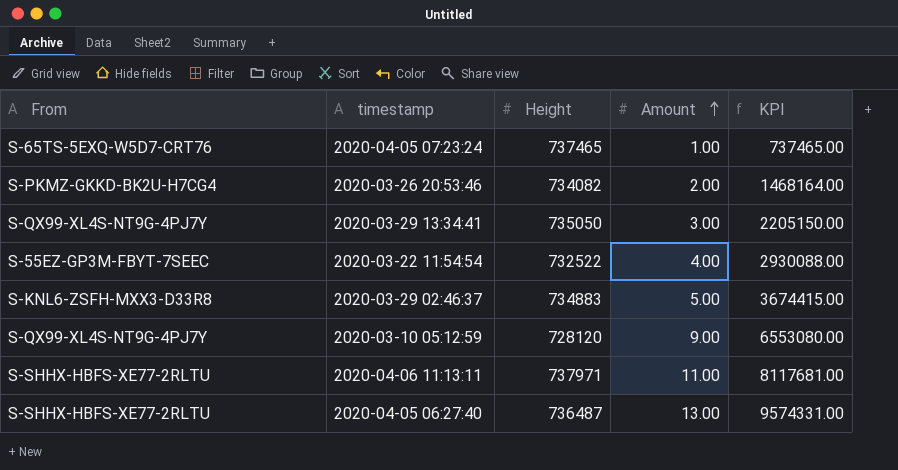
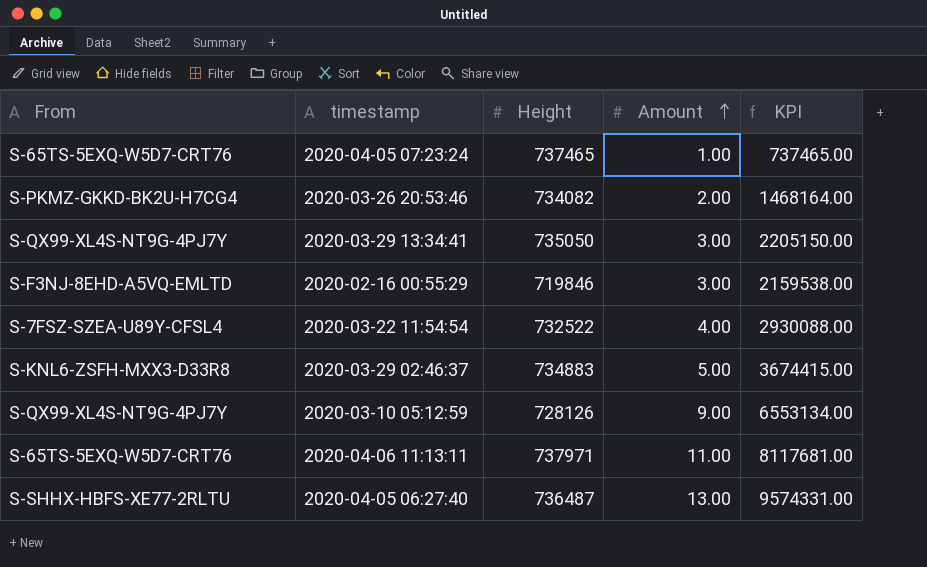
row 2020-02-16 00:55:29: none -> S-F3NJ-8EHD-A5VQ-EMLTD | 719846 | 3.00 | 2159538.00
2020-03-22 11:54:54 | From: S-55EZ-GP3M-FBYT-7SEEC -> S-7FSZ-SZEA-U89Y-CFSL4
2020-03-10 05:12:59 | Height: 728120 -> 728126
2020-03-10 05:12:59 | KPI: 6553080.00 -> 6553134.00
2020-04-06 11:13:11 | From: S-SHHX-HBFS-XE77-2RLTU -> S-65TS-5EXQ-W5D7-CRT76

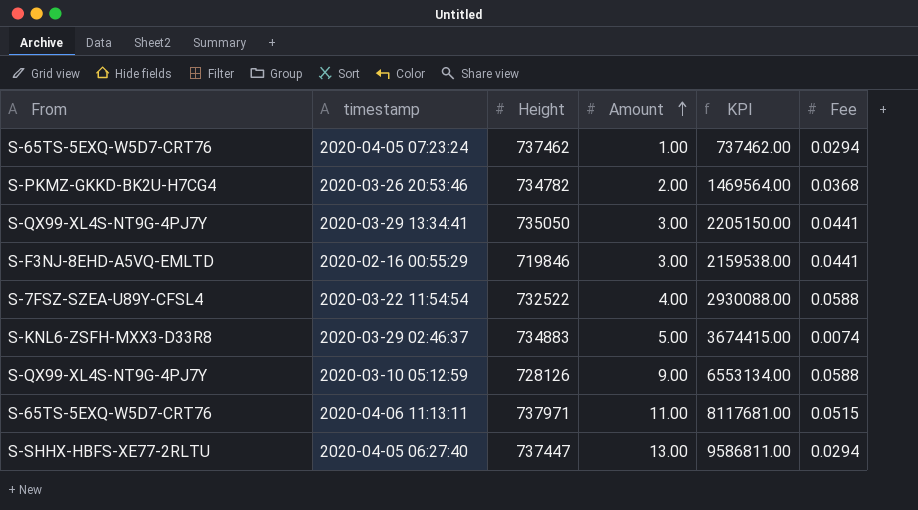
column Fee | position: none -> 6
2020-04-05 07:23:24 | Height: 737465 -> 737462
2020-04-05 07:23:24 | KPI: 737465.00 -> 737462.00
2020-03-26 20:53:46 | Height: 734082 -> 734782
2020-03-26 20:53:46 | KPI: 1468164.00 -> 1469564.00
2020-04-05 06:27:40 | Height: 736487 -> 737447
2020-04-05 06:27:40 | KPI: 9574331.00 -> 9586811.00

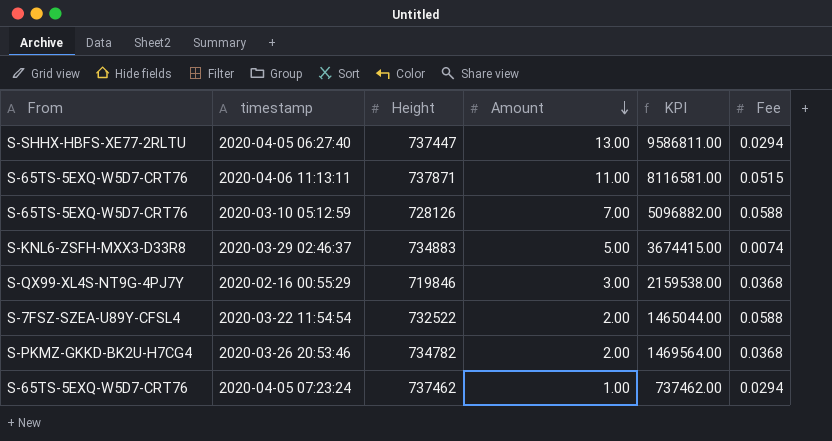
row order: Amount ascending -> Amount descending
row 2020-03-29 13:34:41: S-QX99-XL4S-NT9G-4PJ7Y | 735050 | 3.00 | 2205150.00 | 0.0441 -> none
2020-04-06 11:13:11 | Height: 737971 -> 737871
2020-04-06 11:13:11 | KPI: 8117681.00 -> 8116581.00
2020-03-10 05:12:59 | From: S-QX99-XL4S-NT9G-4PJ7Y -> S-65TS-5EXQ-W5D7-CRT76
2020-03-10 05:12:59 | Amount: 9.00 -> 7.00
2020-03-10 05:12:59 | KPI: 6553134.00 -> 5096882.00
2020-02-16 00:55:29 | From: S-F3NJ-8EHD-A5VQ-EMLTD -> S-QX99-XL4S-NT9G-4PJ7Y
2020-02-16 00:55:29 | Fee: 0.0441 -> 0.0368
2020-03-22 11:54:54 | Amount: 4.00 -> 2.00
2020-03-22 11:54:54 | KPI: 2930088.00 -> 1465044.00

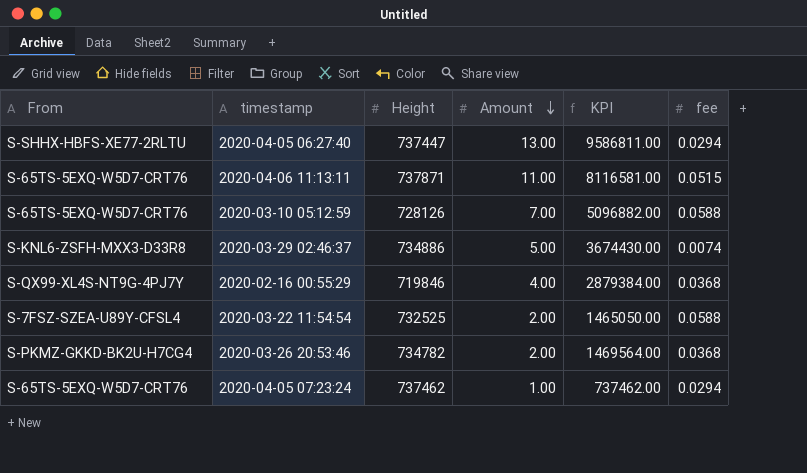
column name: Fee -> fee
2020-03-29 02:46:37 | Height: 734883 -> 734886
2020-03-29 02:46:37 | KPI: 3674415.00 -> 3674430.00
2020-02-16 00:55:29 | Amount: 3.00 -> 4.00
2020-02-16 00:55:29 | KPI: 2159538.00 -> 2879384.00
2020-03-22 11:54:54 | Height: 732522 -> 732525
2020-03-22 11:54:54 | KPI: 1465044.00 -> 1465050.00

